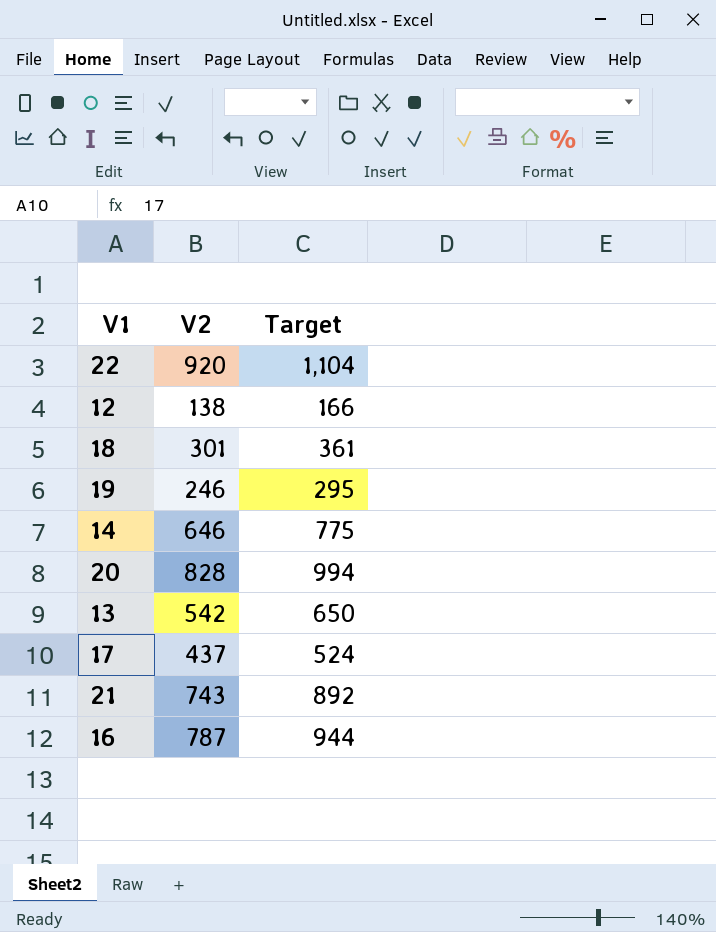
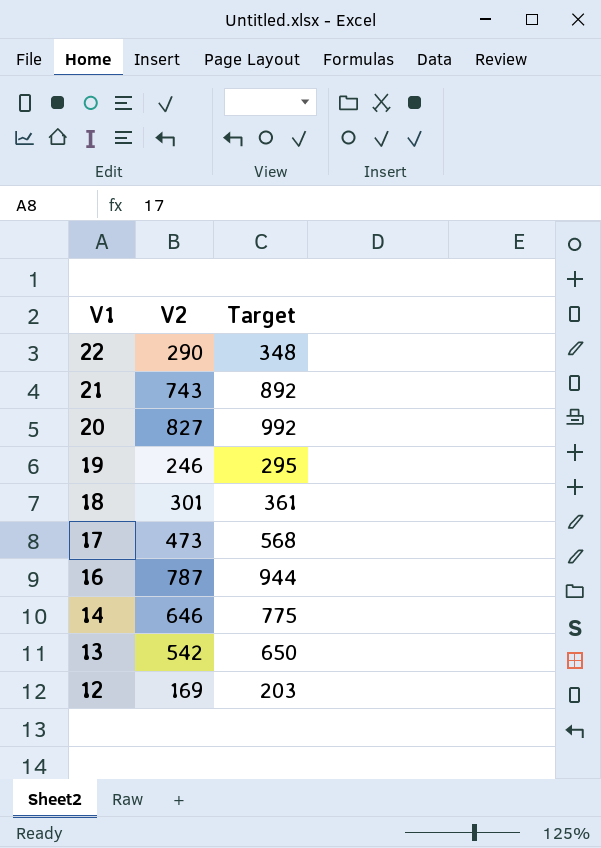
row order: none -> V1 descending
22 | V2: 920 -> 290
22 | Target: 1,104 -> 348
20 | V2: 828 -> 827
20 | Target: 994 -> 992
17 | V2: 437 -> 473
17 | Target: 524 -> 568
12 | V2: 138 -> 169
12 | Target: 166 -> 203

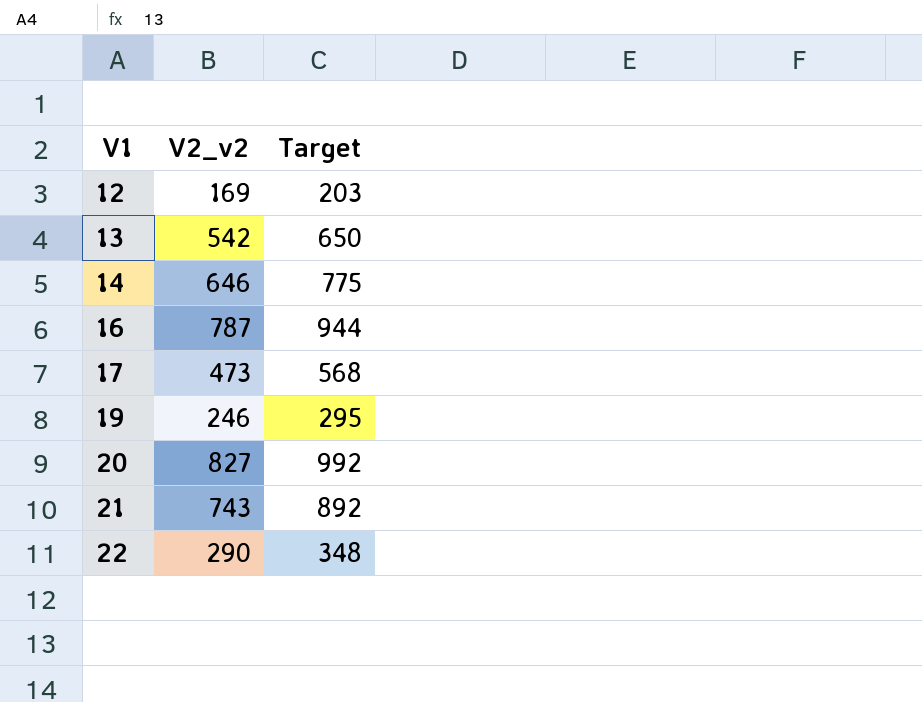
row order: V1 descending -> V1 ascending
column name: V2 -> V2_v2
row 18: 301 | 361 -> none

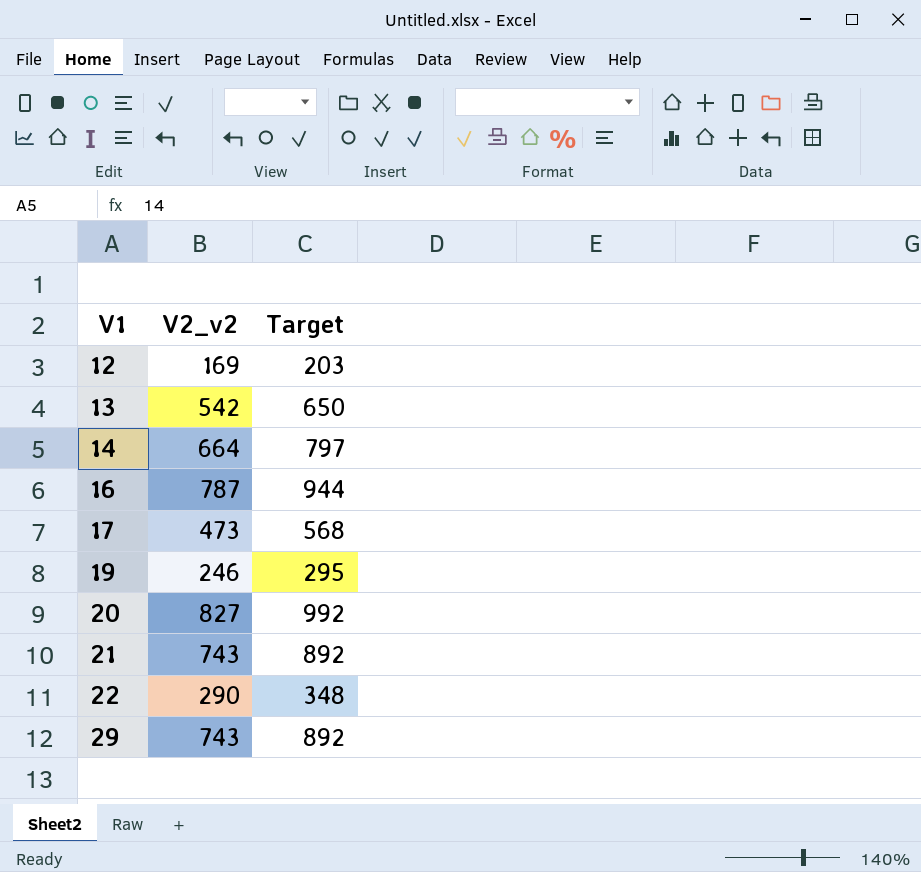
14 | V2_v2: 646 -> 664
14 | Target: 775 -> 797
row 29: none -> 743 | 892

